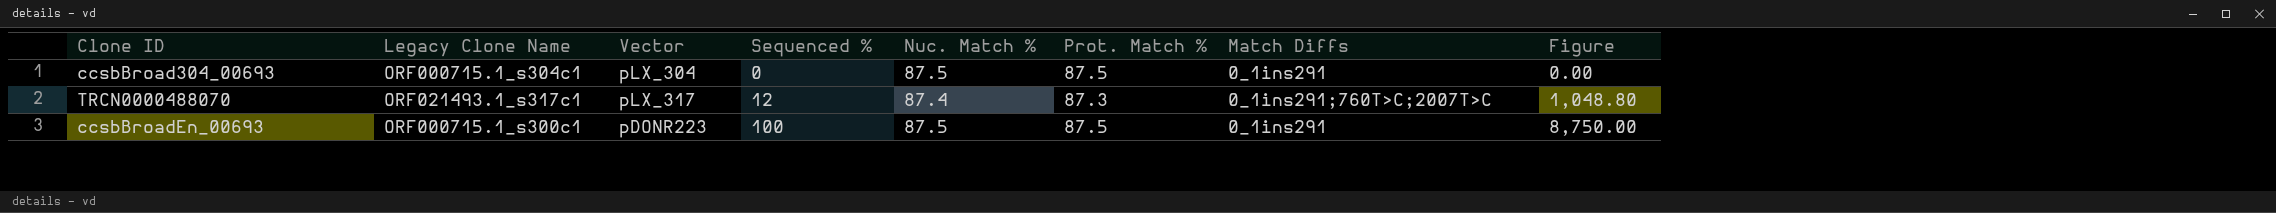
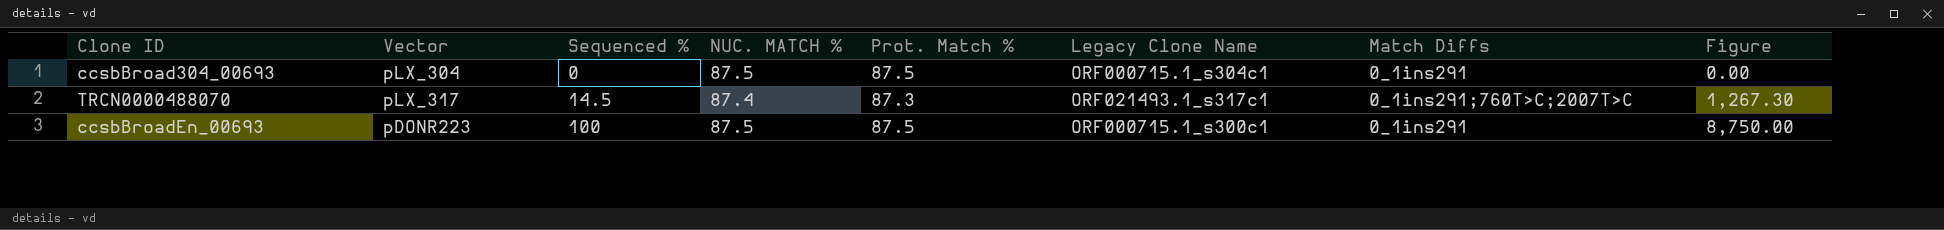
column name: Nuc. Match % -> NUC. MATCH %
column Legacy Clone Name | position: 2 -> 6
TRCN0000488070 | Sequenced %: 12 -> 14.5
TRCN0000488070 | Figure: 1,048.80 -> 1,267.30

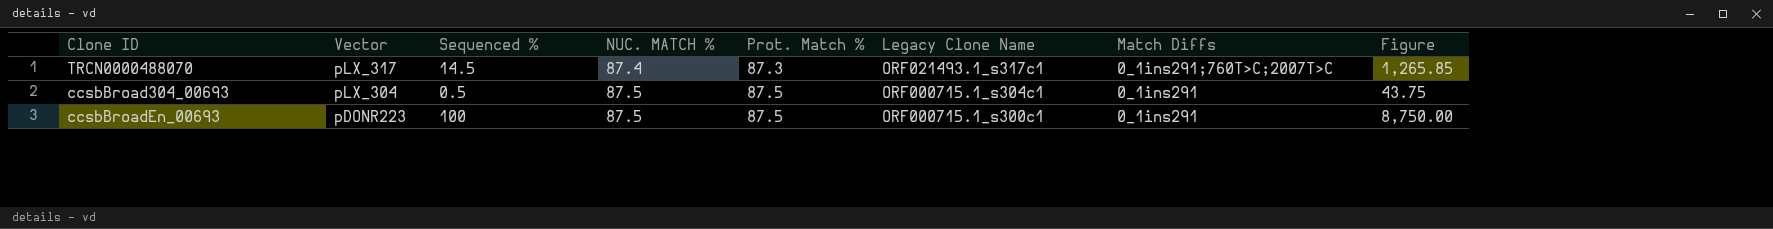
row order: Sequenced % ascending -> Vector descending
column Figure | formula: [Sequenced %] * [NUC. MATCH %] -> [Sequenced %] * [Prot. Match %]
ccsbBroad304_00693 | Sequenced %: 0 -> 0.5

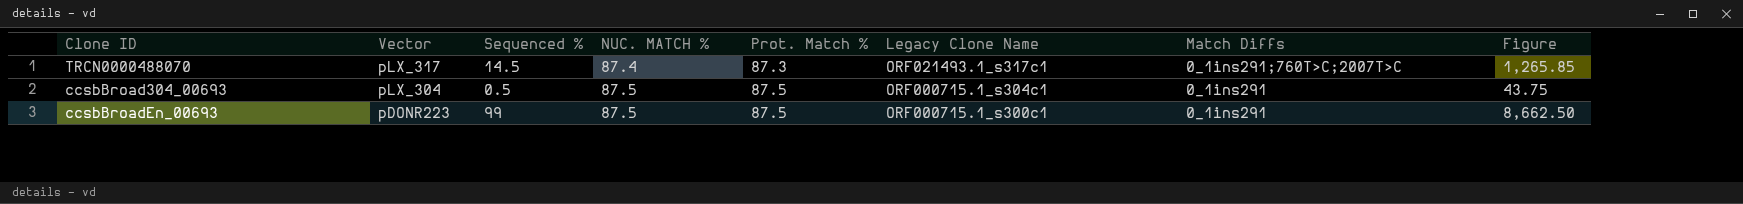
ccsbBroadEn_00693 | Sequenced %: 100 -> 99
ccsbBroadEn_00693 | Figure: 8,750.00 -> 8,662.50

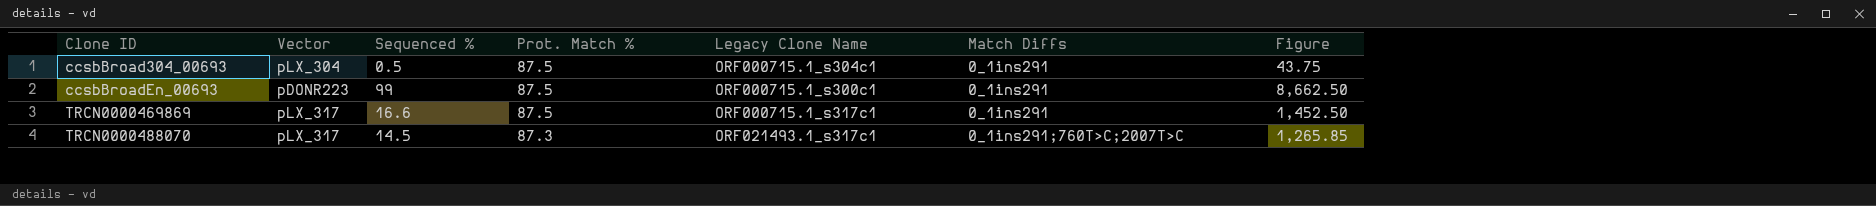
row order: Vector descending -> Clone ID ascending
column NUC. MATCH % | position: 4 -> none
row TRCN0000469869: none -> pLX_317 | 16.6 | 87.5 | ORF000715.1_s317c1 | 0_1ins291 | 1,452.50

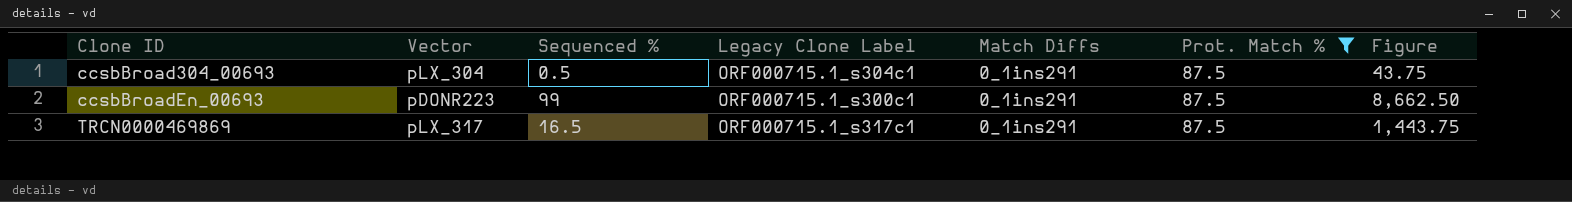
filter: none -> Prot. Match % = 87.5
column name: Legacy Clone Name -> Legacy Clone Label
column Prot. Match % | position: 4 -> 6
TRCN0000469869 | Sequenced %: 16.6 -> 16.5
TRCN0000469869 | Figure: 1,452.50 -> 1,443.75

